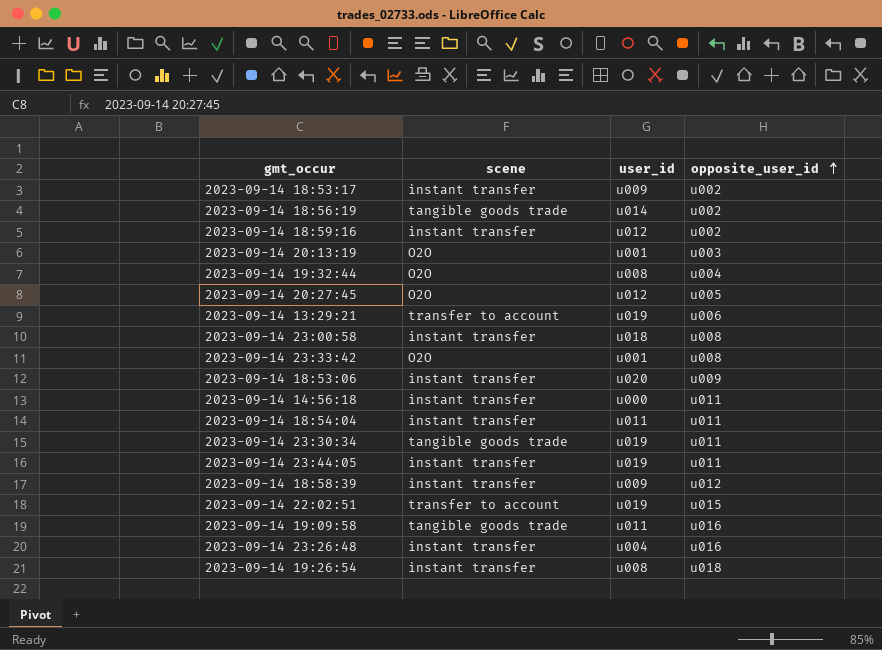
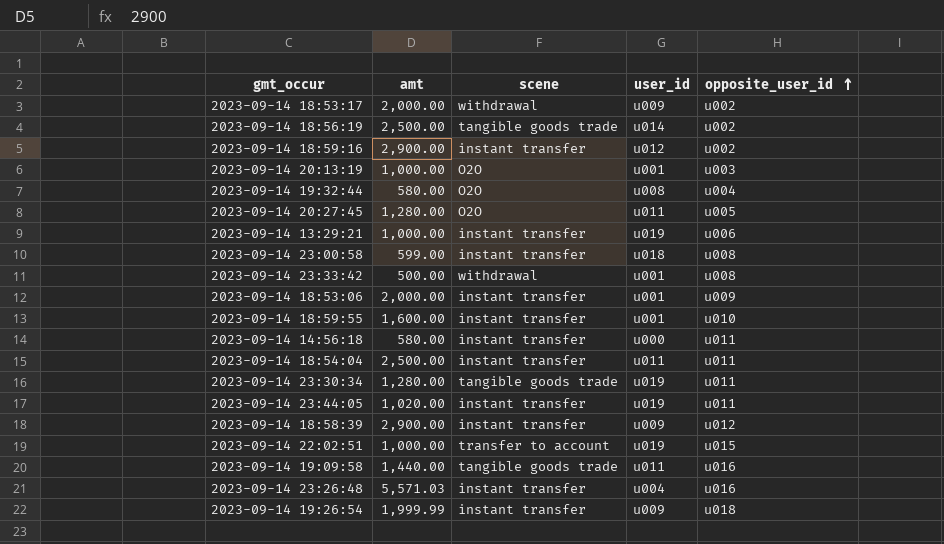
column amt | position: none -> 2
2023-09-14 18:53:17 | scene: instant transfer -> withdrawal
2023-09-14 20:27:45 | user_id: u012 -> u011
2023-09-14 13:29:21 | scene: transfer to account -> instant transfer
2023-09-14 23:33:42 | scene: O2O -> withdrawal
2023-09-14 18:53:06 | user_id: u020 -> u001
row 2023-09-14 18:59:55: none -> 1,600.00 | instant transfer | u001 | u010
2023-09-14 19:26:54 | user_id: u008 -> u009

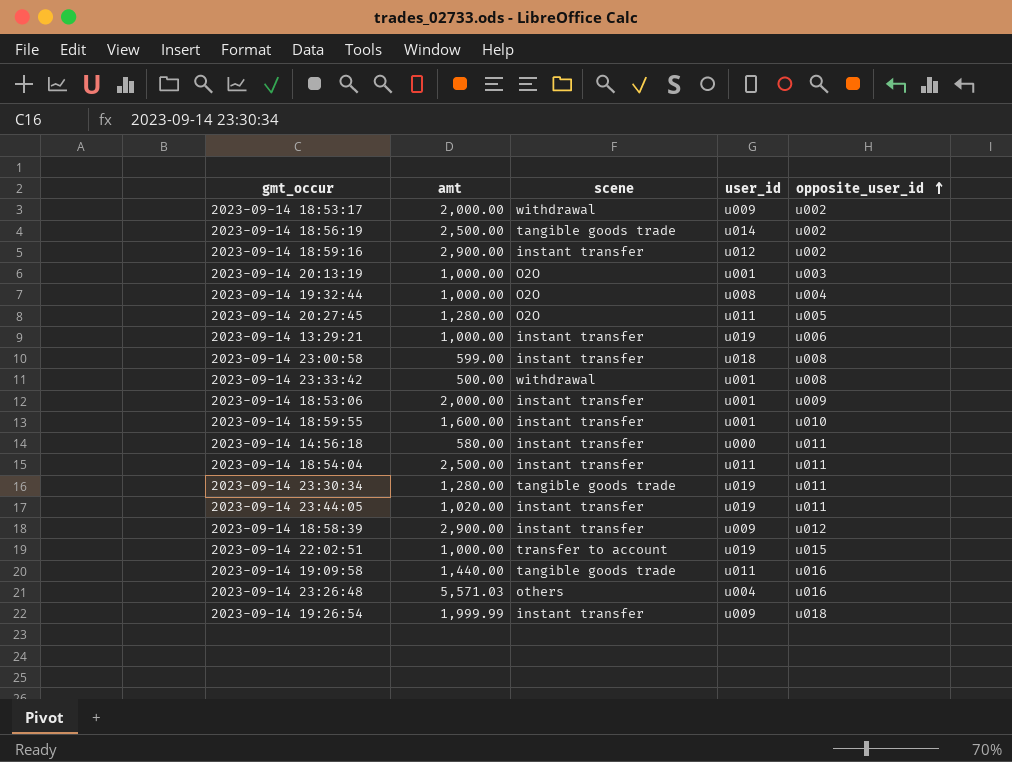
2023-09-14 19:32:44 | amt: 580.00 -> 1,000.00
2023-09-14 23:26:48 | scene: instant transfer -> others

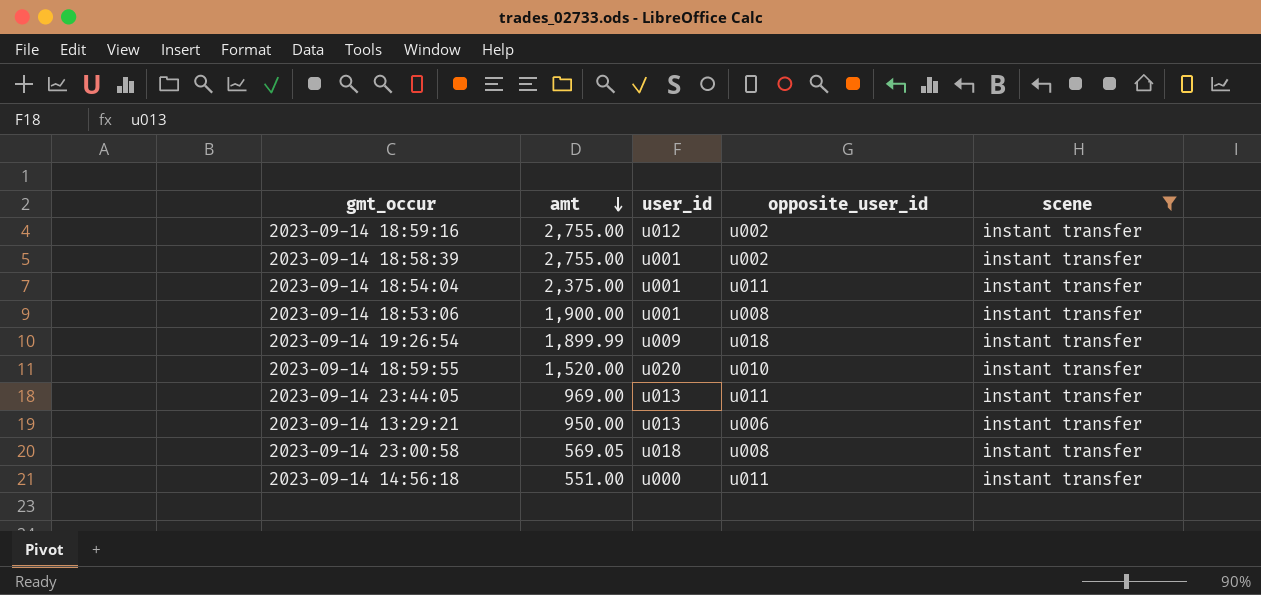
filter: none -> scene = instant transfer
row order: opposite_user_id ascending -> amt descending
column scene | position: 3 -> 5
2023-09-14 18:59:16 | amt: 2,900.00 -> 2,755.00
2023-09-14 18:58:39 | amt: 2,900.00 -> 2,755.00
2023-09-14 18:58:39 | user_id: u009 -> u001
2023-09-14 18:58:39 | opposite_user_id: u012 -> u002
2023-09-14 18:54:04 | amt: 2,500.00 -> 2,375.00
2023-09-14 18:54:04 | user_id: u011 -> u001
2023-09-14 18:53:06 | amt: 2,000.00 -> 1,900.00
2023-09-14 18:53:06 | opposite_user_id: u009 -> u008
2023-09-14 19:26:54 | amt: 1,999.99 -> 1,899.99
2023-09-14 18:59:55 | amt: 1,600.00 -> 1,520.00
2023-09-14 18:59:55 | user_id: u001 -> u020
2023-09-14 23:44:05 | amt: 1,020.00 -> 969.00
2023-09-14 23:44:05 | user_id: u019 -> u013
2023-09-14 13:29:21 | amt: 1,000.00 -> 950.00
2023-09-14 13:29:21 | user_id: u019 -> u013
2023-09-14 23:00:58 | amt: 599.00 -> 569.05
2023-09-14 14:56:18 | amt: 580.00 -> 551.00

